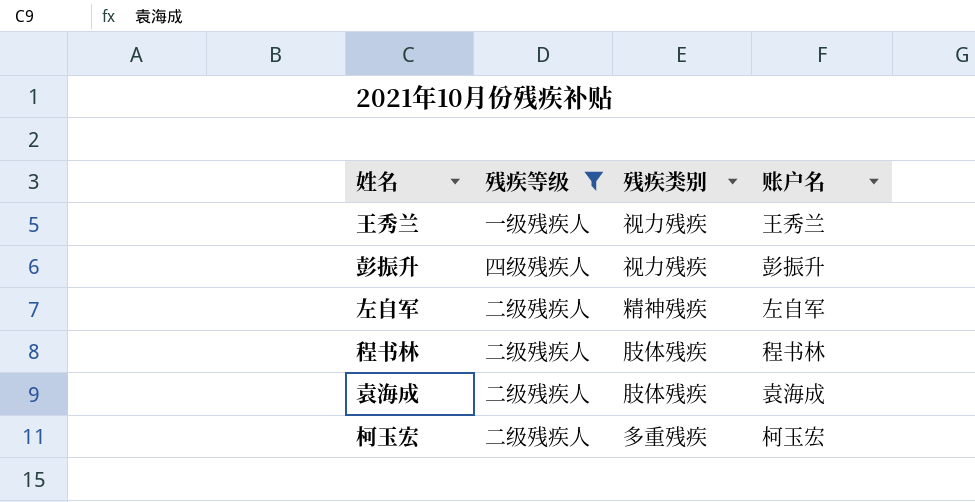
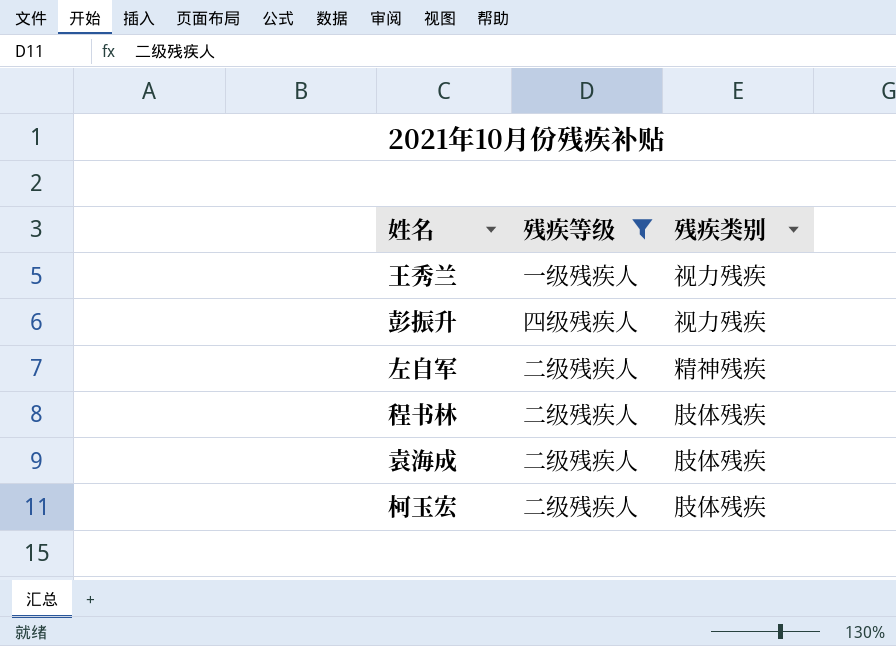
column 账户名 | position: 4 -> none
柯玉宏 | 残疾类别: 多重残疾 -> 肢体残疾

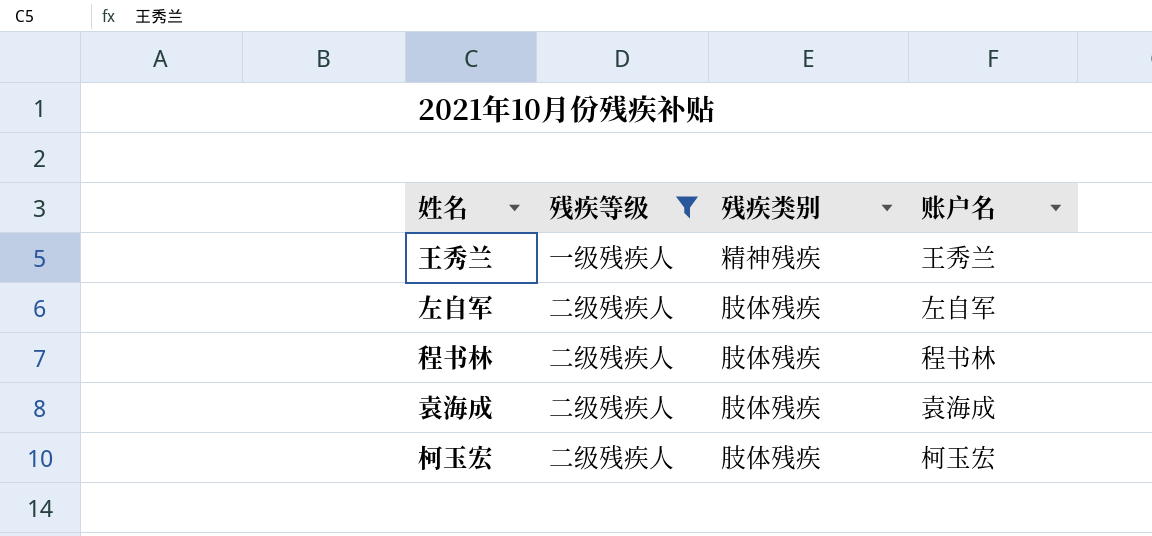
column 账户名 | position: none -> 4
row 彭振升: 四级残疾人 | 视力残疾 -> none
王秀兰 | 残疾类别: 视力残疾 -> 精神残疾
左自军 | 残疾类别: 精神残疾 -> 肢体残疾

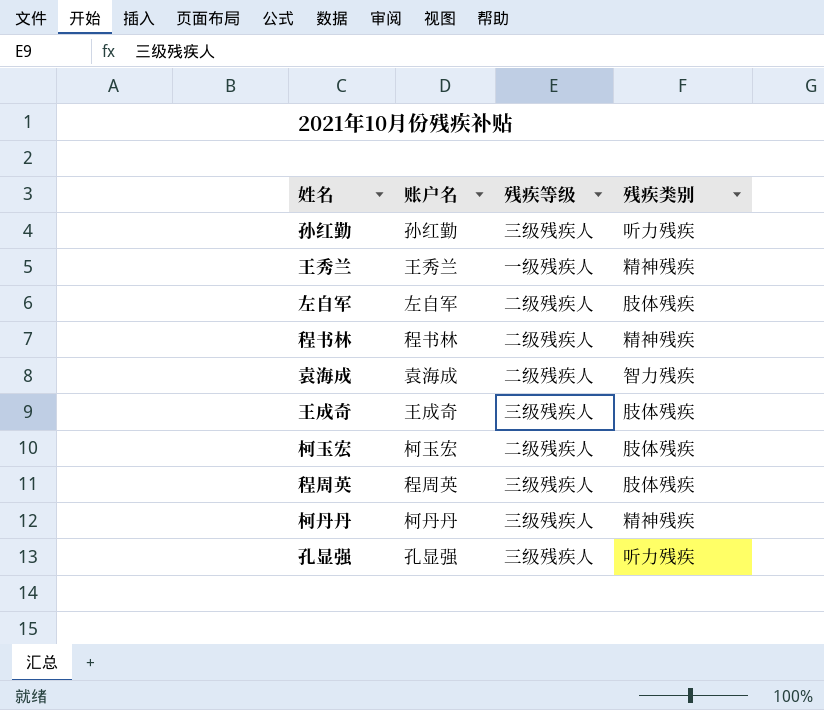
filter: 残疾等级 != 三级残疾人 -> none
column 账户名 | position: 4 -> 2
程书林 | 残疾类别: 肢体残疾 -> 精神残疾
袁海成 | 残疾类别: 肢体残疾 -> 智力残疾

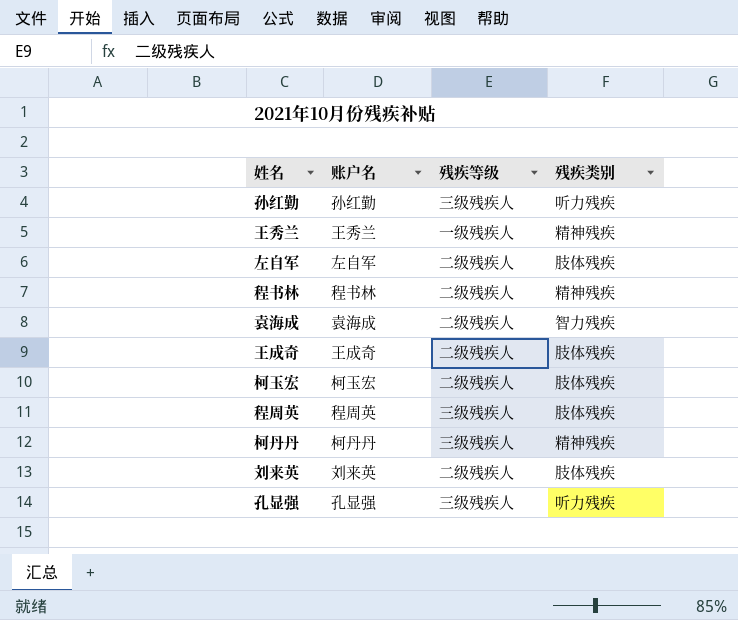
王成奇 | 残疾等级: 三级残疾人 -> 二级残疾人
row 刘来英: none -> 刘来英 | 二级残疾人 | 肢体残疾

